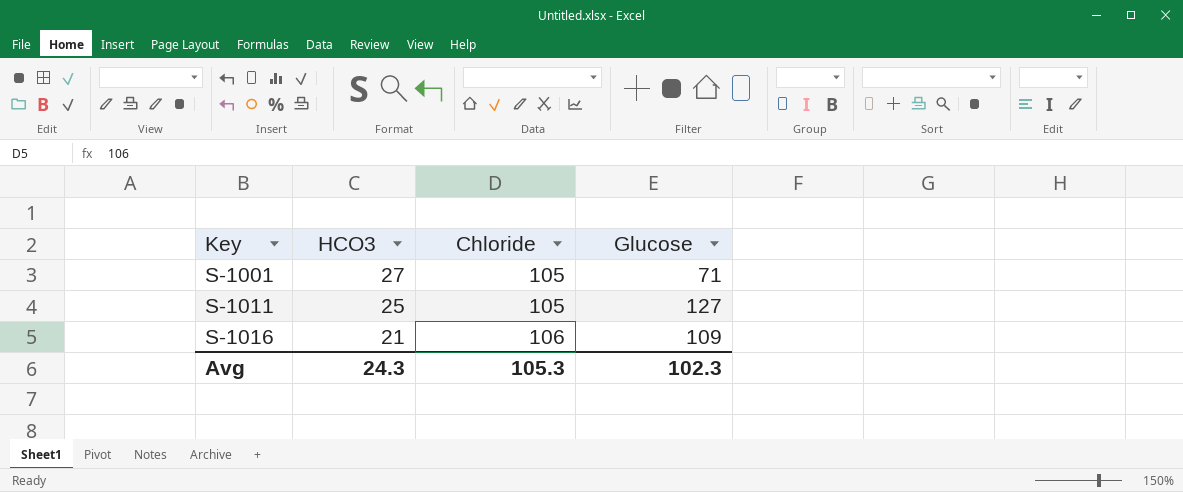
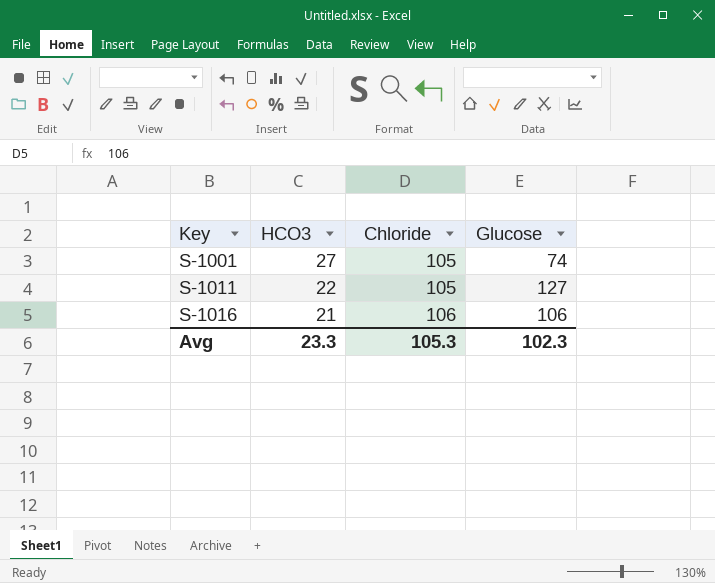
S-1001 | Glucose: 71 -> 74
S-1011 | HCO3: 25 -> 22
S-1016 | Glucose: 109 -> 106
Avg | HCO3: 24.3 -> 23.3

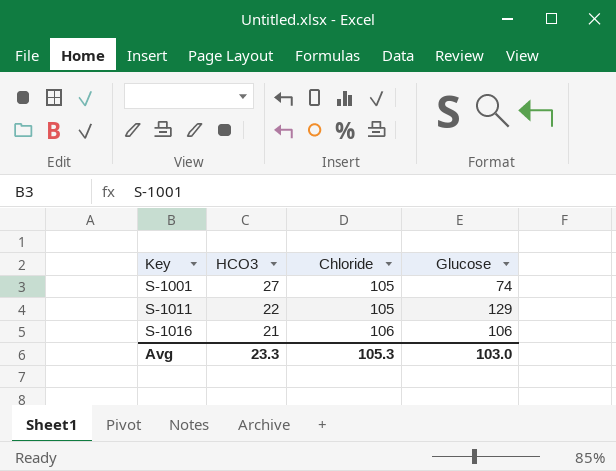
S-1011 | Glucose: 127 -> 129
Avg | Glucose: 102.3 -> 103.0

